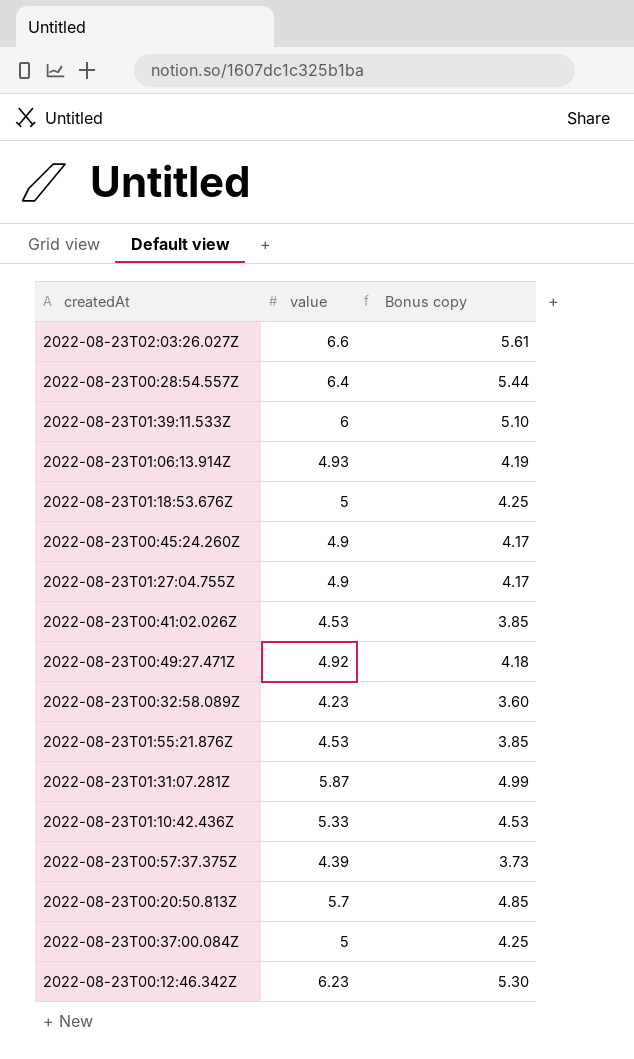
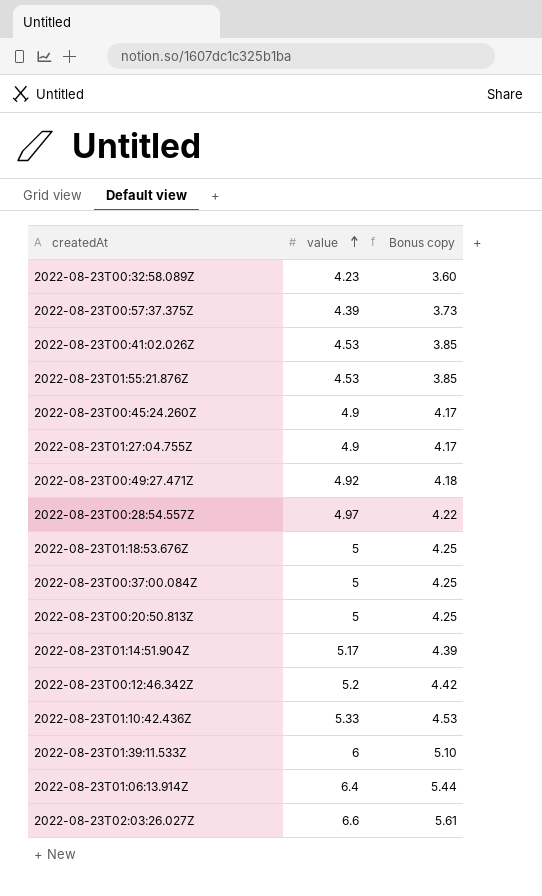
row order: none -> value ascending
row 2022-08-23T01:31:07.281Z: 5.87 | 4.99 -> none
2022-08-23T00:28:54.557Z | value: 6.4 -> 4.97
2022-08-23T00:28:54.557Z | Bonus copy: 5.44 -> 4.22
2022-08-23T00:20:50.813Z | value: 5.7 -> 5
2022-08-23T00:20:50.813Z | Bonus copy: 4.85 -> 4.25
row 2022-08-23T01:14:51.904Z: none -> 5.17 | 4.39
2022-08-23T00:12:46.342Z | value: 6.23 -> 5.2
2022-08-23T00:12:46.342Z | Bonus copy: 5.30 -> 4.42
2022-08-23T01:06:13.914Z | value: 4.93 -> 6.4
2022-08-23T01:06:13.914Z | Bonus copy: 4.19 -> 5.44

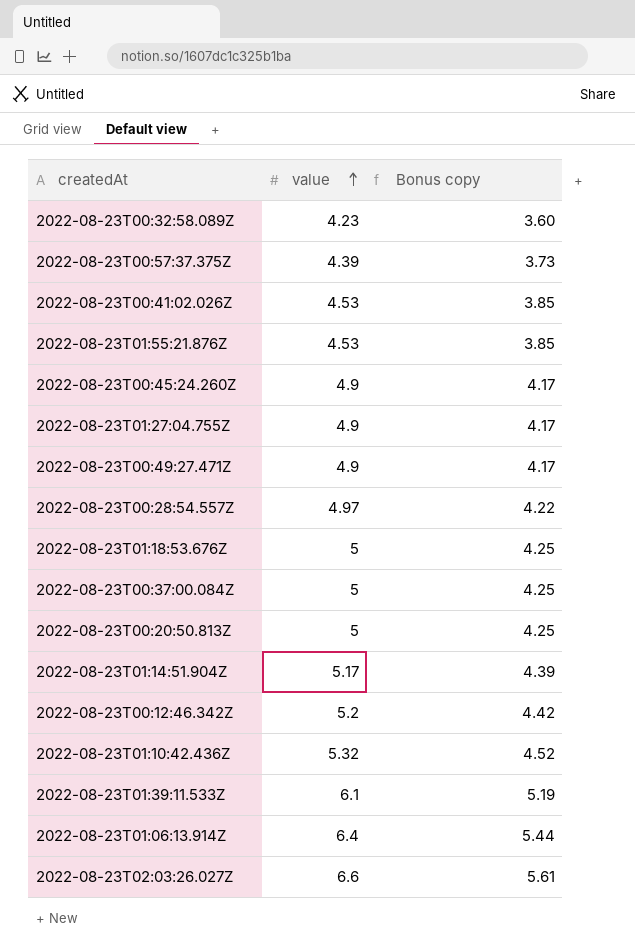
2022-08-23T00:49:27.471Z | value: 4.92 -> 4.9
2022-08-23T00:49:27.471Z | Bonus copy: 4.18 -> 4.17
2022-08-23T01:10:42.436Z | value: 5.33 -> 5.32
2022-08-23T01:10:42.436Z | Bonus copy: 4.53 -> 4.52
2022-08-23T01:39:11.533Z | value: 6 -> 6.1
2022-08-23T01:39:11.533Z | Bonus copy: 5.10 -> 5.19

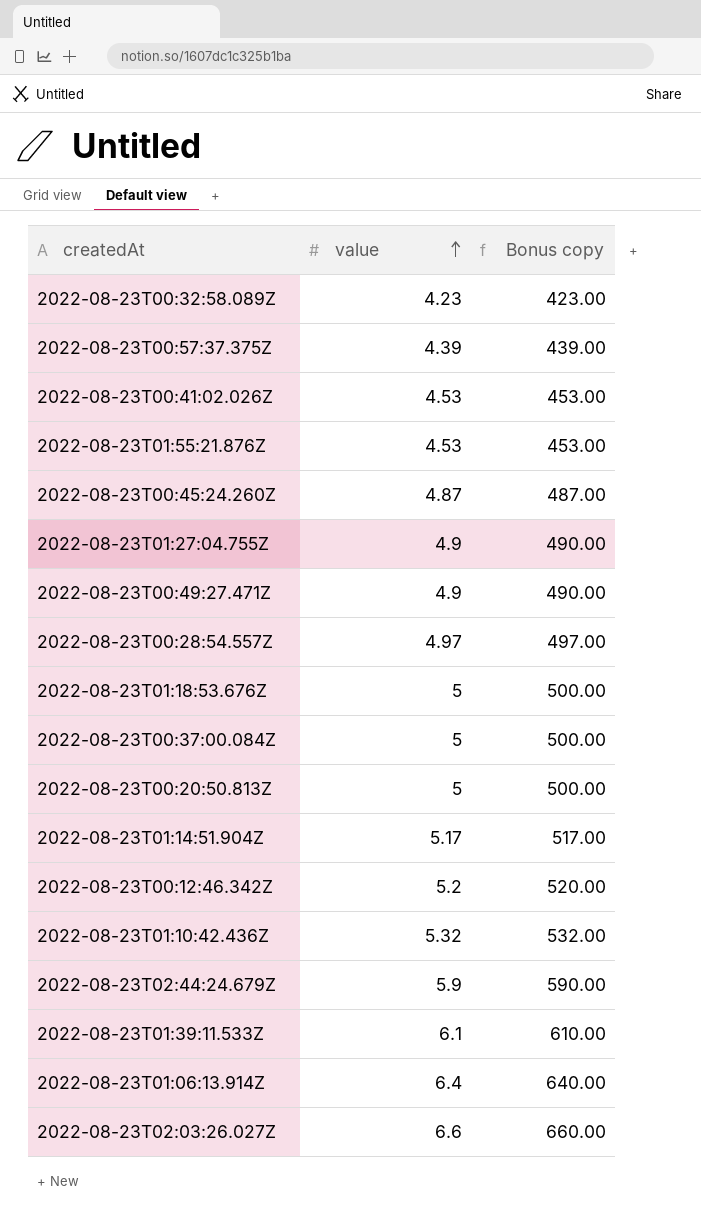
column Bonus copy | formula: [value] * 0.85 -> [value] * 100
2022-08-23T00:45:24.260Z | value: 4.9 -> 4.87
row 2022-08-23T02:44:24.679Z: none -> 5.9 | 590.00

